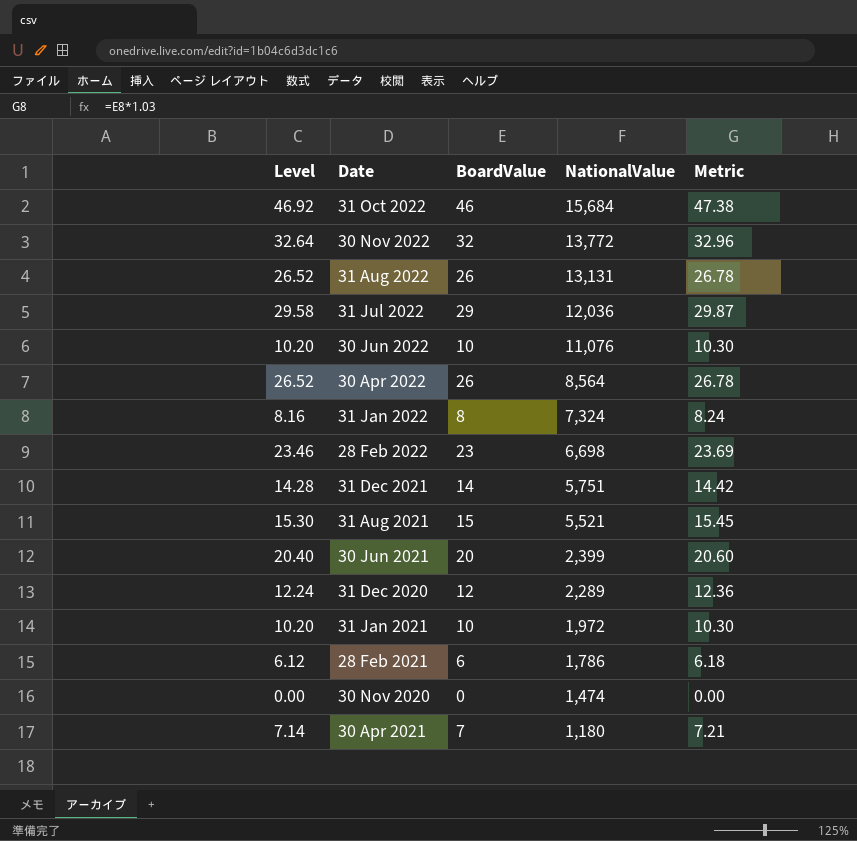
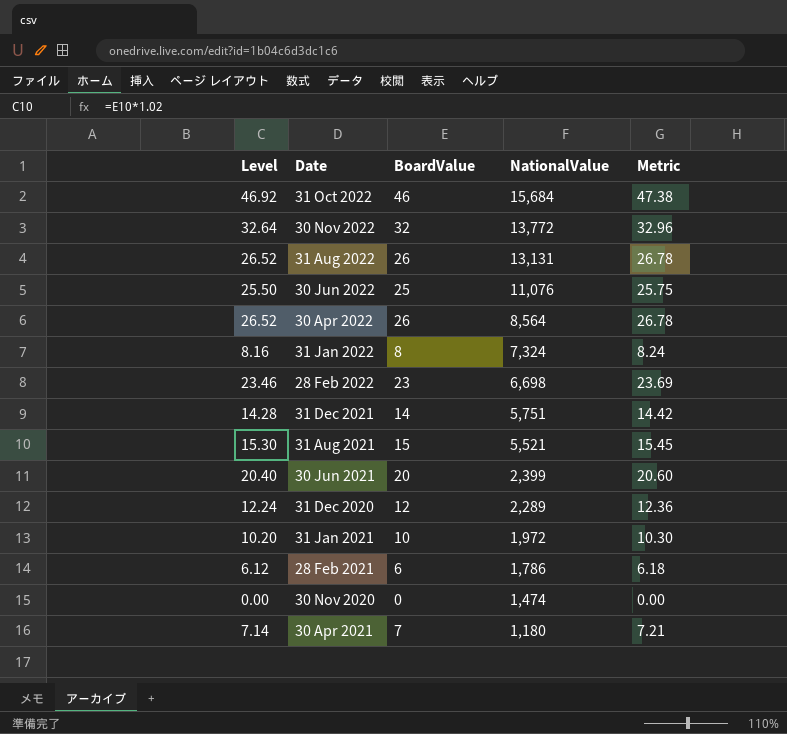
row 31 Jul 2022: 29.58 | 29 | 12,036 | 29.87 -> none
30 Jun 2022 | Level: 10.20 -> 25.50
30 Jun 2022 | BoardValue: 10 -> 25
30 Jun 2022 | Metric: 10.30 -> 25.75

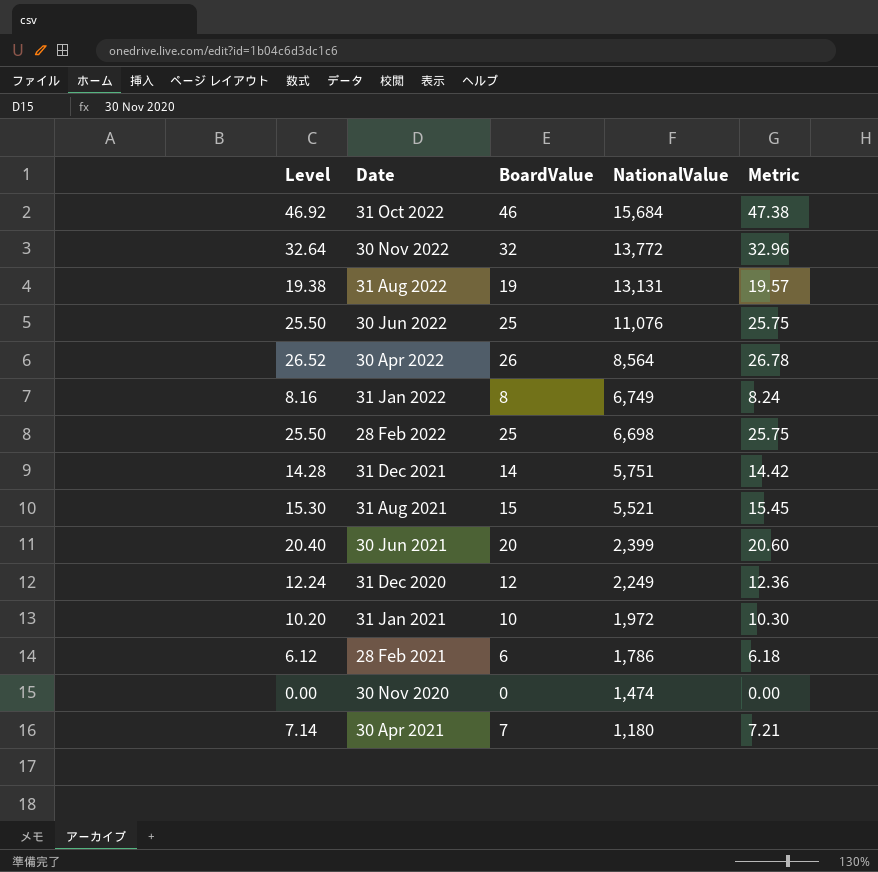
31 Aug 2022 | Level: 26.52 -> 19.38
31 Aug 2022 | BoardValue: 26 -> 19
31 Aug 2022 | Metric: 26.78 -> 19.57
31 Jan 2022 | NationalValue: 7,324 -> 6,749
28 Feb 2022 | Level: 23.46 -> 25.50
28 Feb 2022 | BoardValue: 23 -> 25
28 Feb 2022 | Metric: 23.69 -> 25.75
31 Dec 2020 | NationalValue: 2,289 -> 2,249

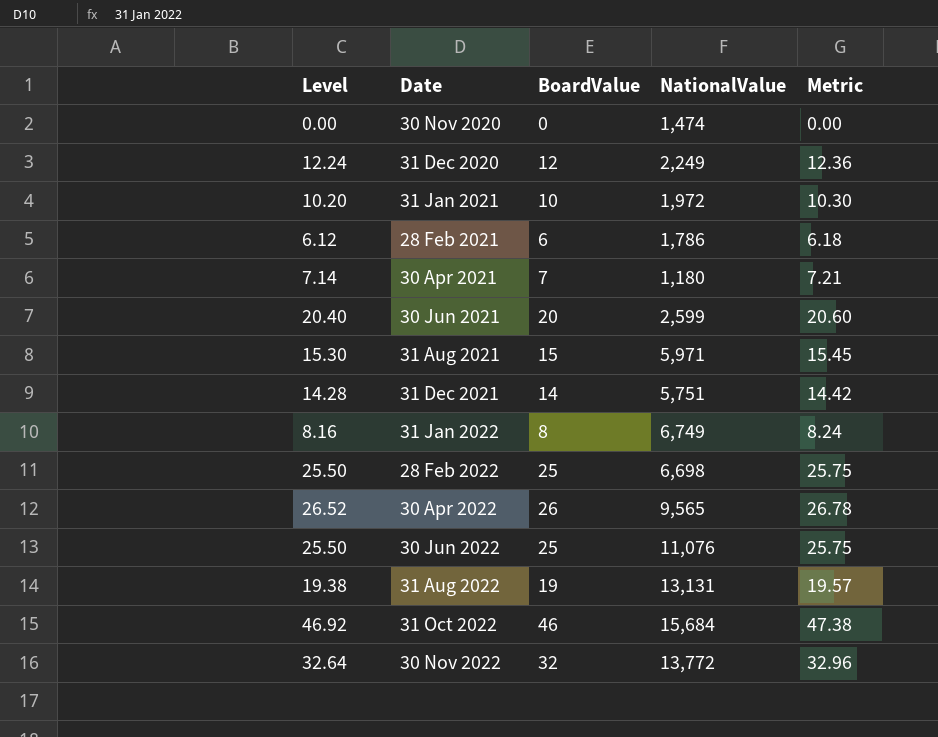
row order: NationalValue descending -> Date ascending
30 Jun 2021 | NationalValue: 2,399 -> 2,599
31 Aug 2021 | NationalValue: 5,521 -> 5,971
30 Apr 2022 | NationalValue: 8,564 -> 9,565

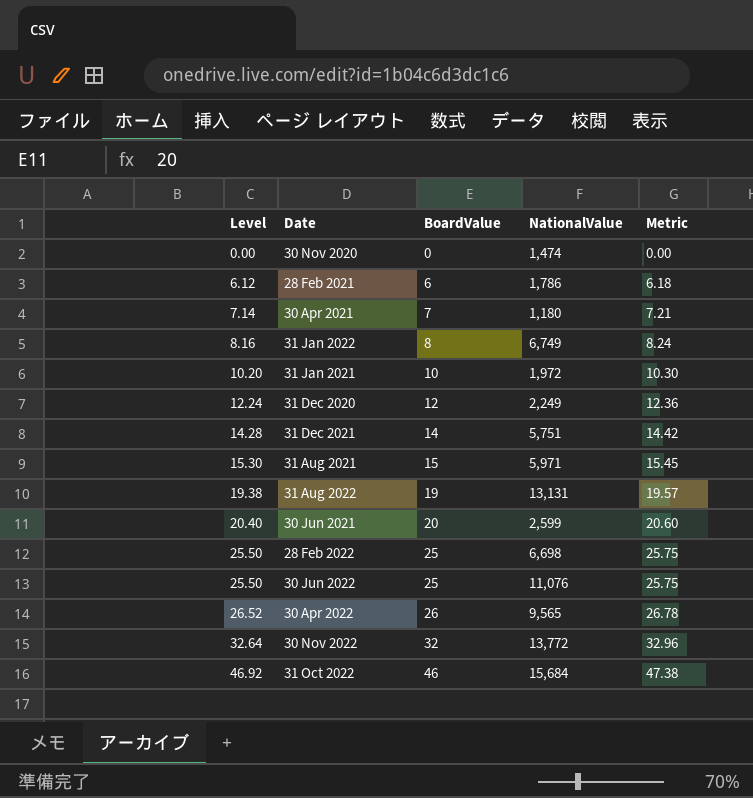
row order: Date ascending -> Level ascending

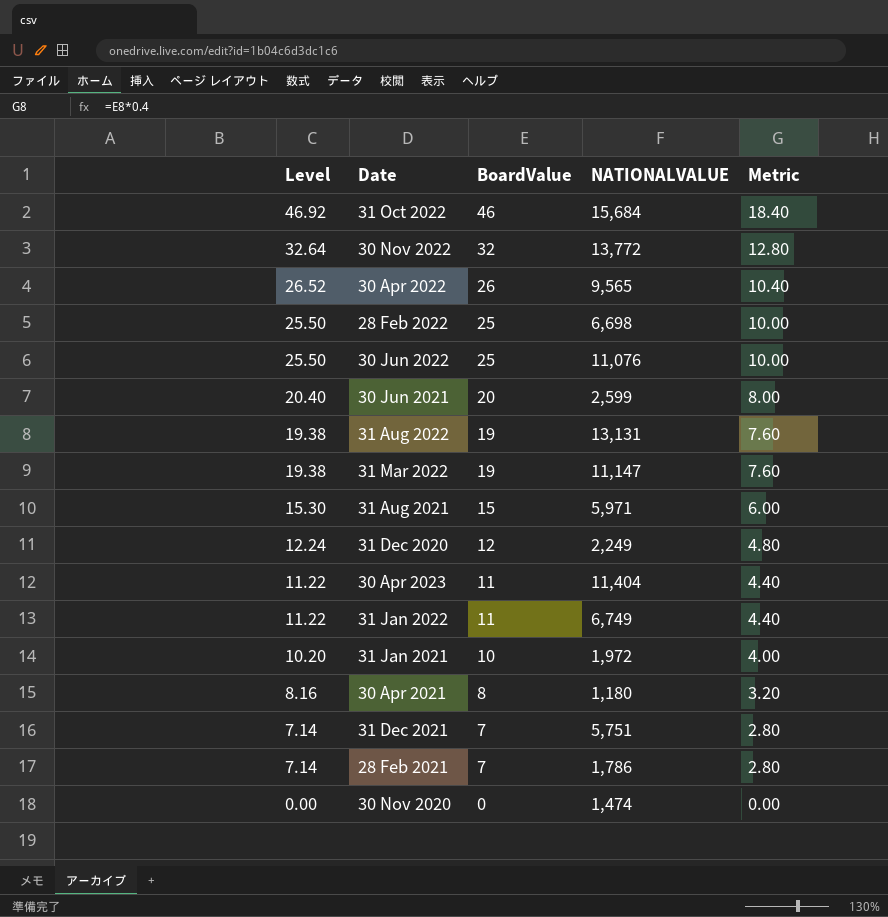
row order: Level ascending -> Level descending
column name: NationalValue -> NATIONALVALUE
column Metric | formula: [BoardValue] * 1.03 -> [BoardValue] * 0.4
row 31 Mar 2022: none -> 19.38 | 19 | 11,147 | 7.60
row 30 Apr 2023: none -> 11.22 | 11 | 11,404 | 4.40
31 Jan 2022 | Level: 8.16 -> 11.22
31 Jan 2022 | BoardValue: 8 -> 11
30 Apr 2021 | Level: 7.14 -> 8.16
30 Apr 2021 | BoardValue: 7 -> 8
31 Dec 2021 | Level: 14.28 -> 7.14
31 Dec 2021 | BoardValue: 14 -> 7
28 Feb 2021 | Level: 6.12 -> 7.14
28 Feb 2021 | BoardValue: 6 -> 7

